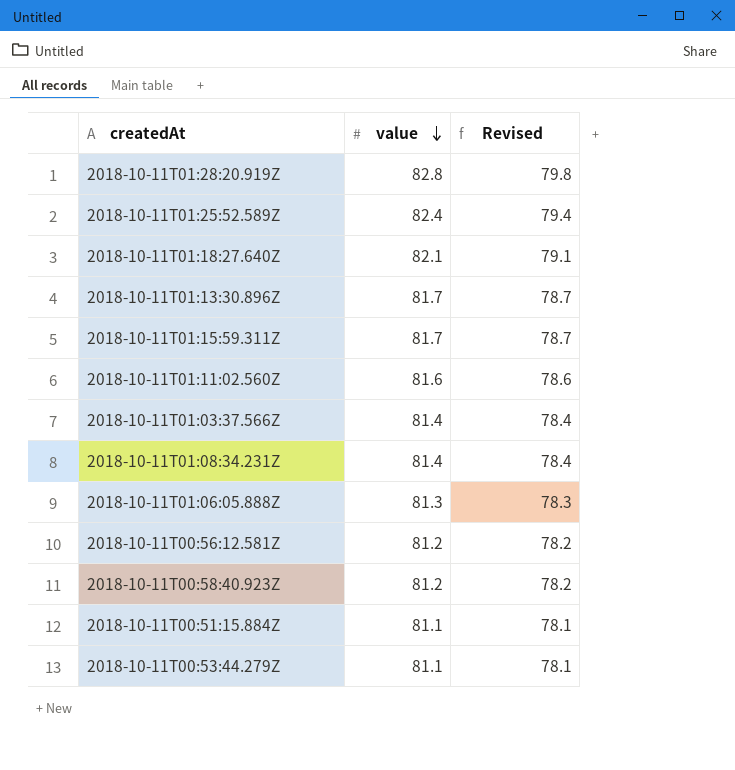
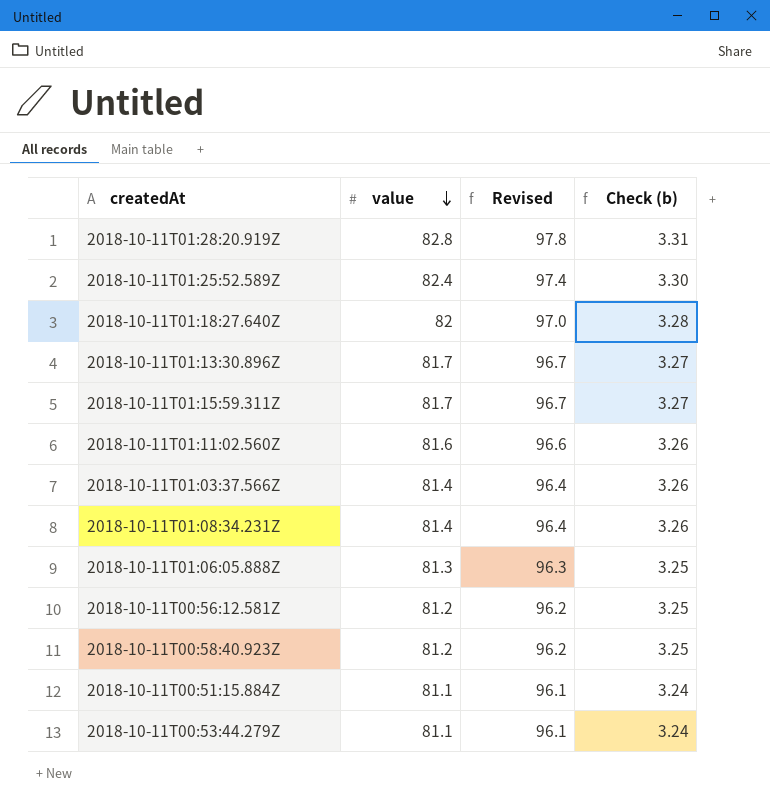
column Revised | formula: [value] - 3 -> [value] + 15
column Check (b) | formula: none -> [value] * 0.04
2018-10-11T01:18:27.640Z | value: 82.1 -> 82

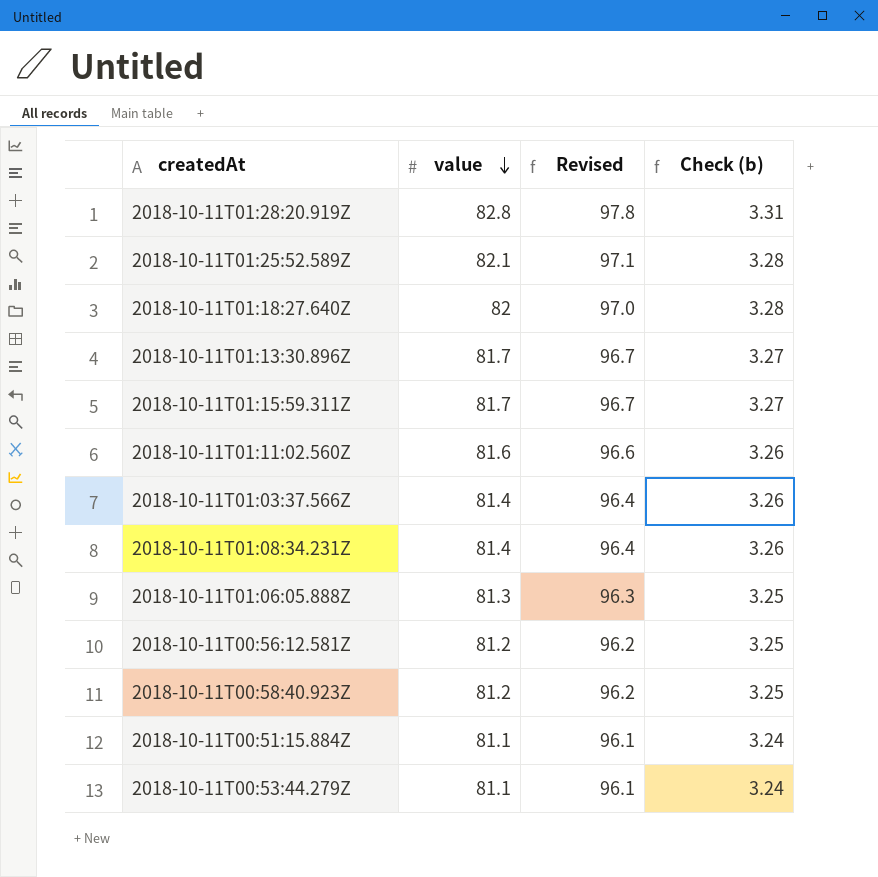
2018-10-11T01:25:52.589Z | value: 82.4 -> 82.1
2018-10-11T01:25:52.589Z | Revised: 97.4 -> 97.1
2018-10-11T01:25:52.589Z | Check (b): 3.30 -> 3.28

